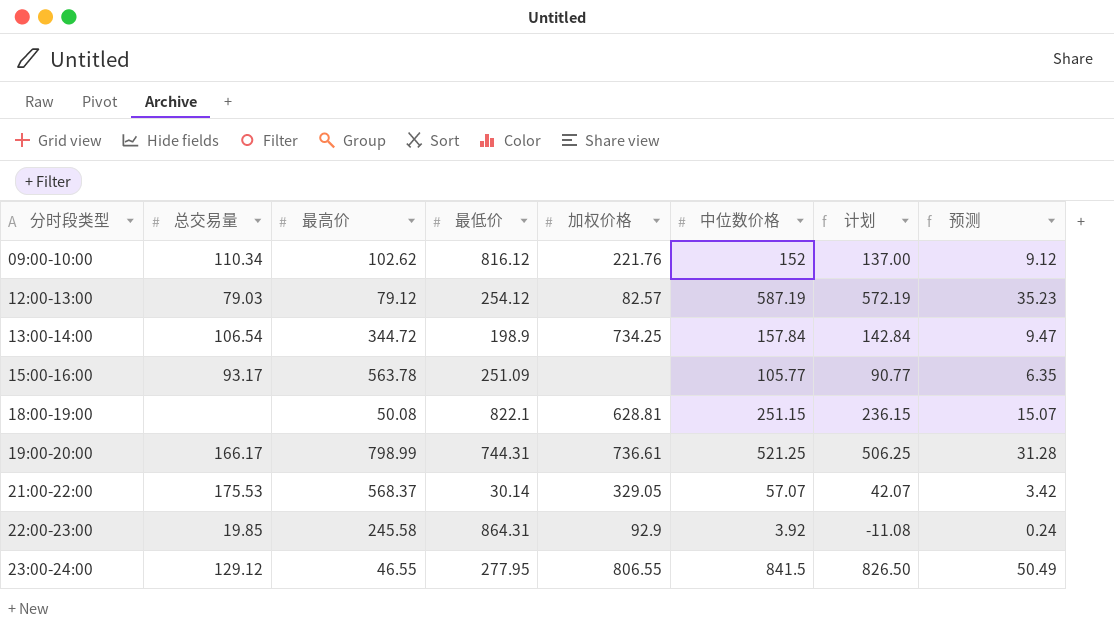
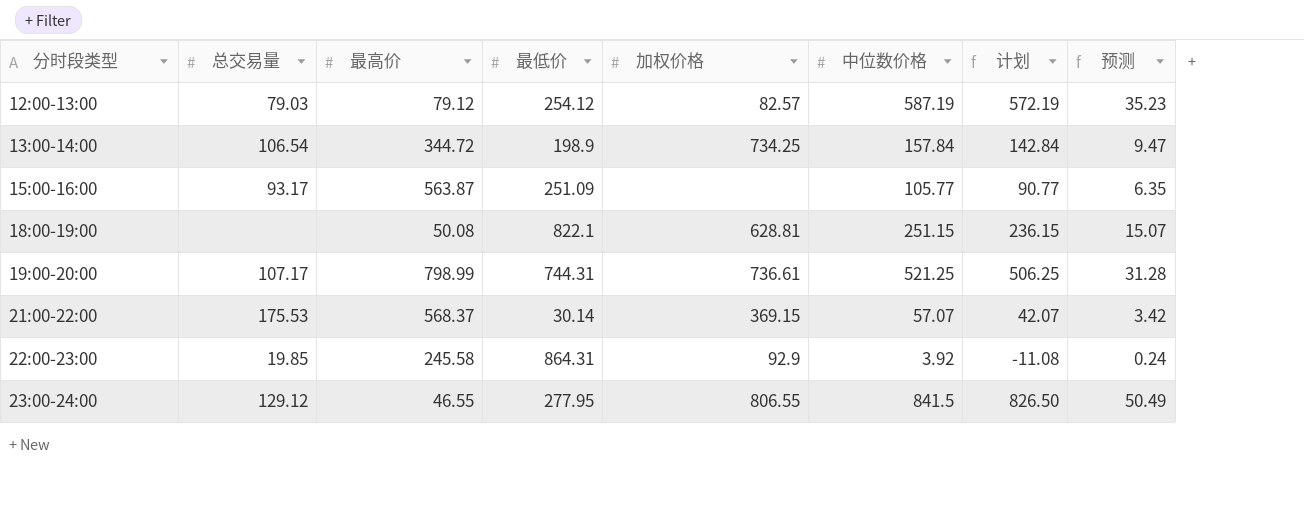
row 09:00-10:00: 110.34 | 102.62 | 816.12 | 221.76 | 152 | 137.00 | 9.12 -> none
15:00-16:00 | 最高价: 563.78 -> 563.87
19:00-20:00 | 总交易量: 166.17 -> 107.17
21:00-22:00 | 加权价格: 329.05 -> 369.15

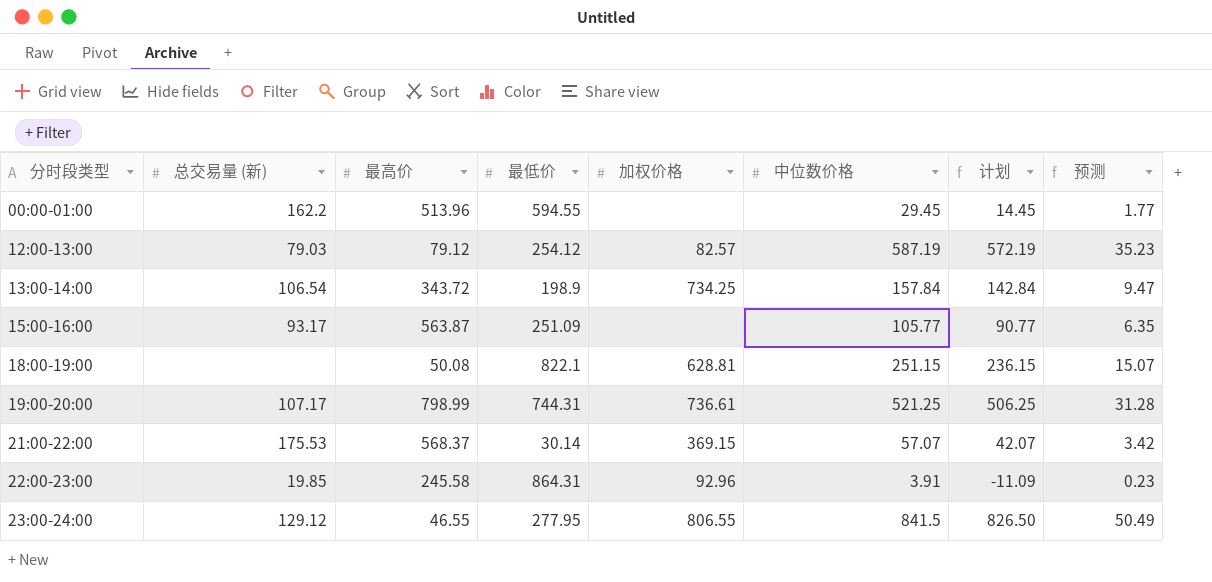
column name: 总交易量 -> 总交易量 (新)
row 00:00-01:00: none -> 162.2 | 513.96 | 594.55 | none | 29.45 | 14.45 | 1.77
13:00-14:00 | 最高价: 344.72 -> 343.72
22:00-23:00 | 加权价格: 92.9 -> 92.96
22:00-23:00 | 中位数价格: 3.92 -> 3.91
22:00-23:00 | 计划: -11.08 -> -11.09
22:00-23:00 | 预测: 0.24 -> 0.23

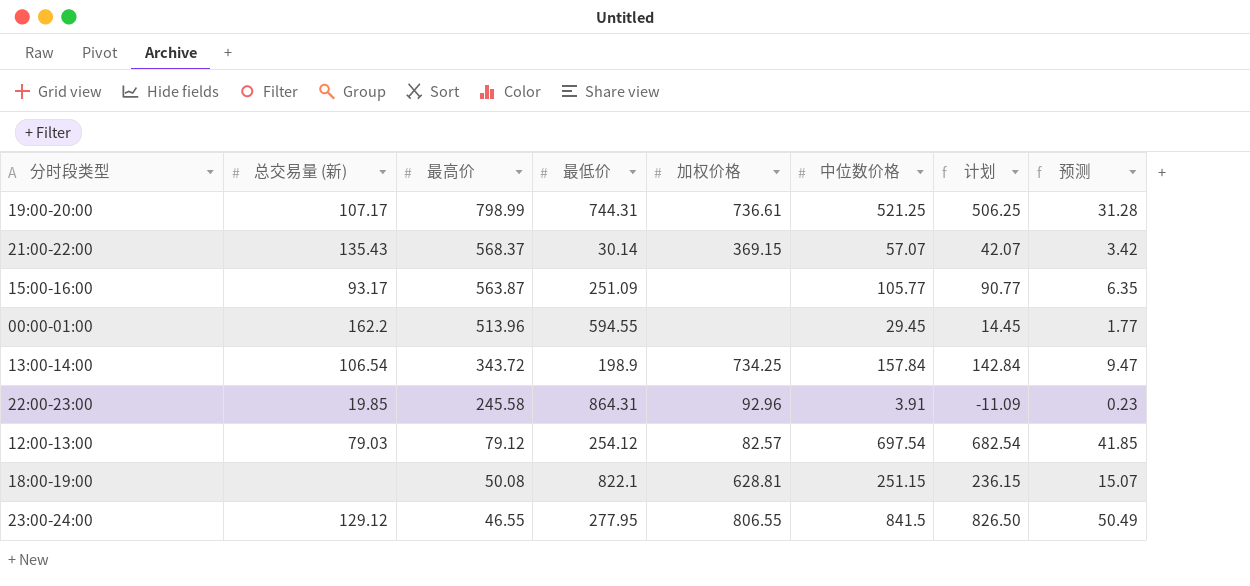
row order: 分时段类型 ascending -> 最高价 descending
21:00-22:00 | 总交易量 (新): 175.53 -> 135.43
12:00-13:00 | 中位数价格: 587.19 -> 697.54
12:00-13:00 | 计划: 572.19 -> 682.54
12:00-13:00 | 预测: 35.23 -> 41.85

